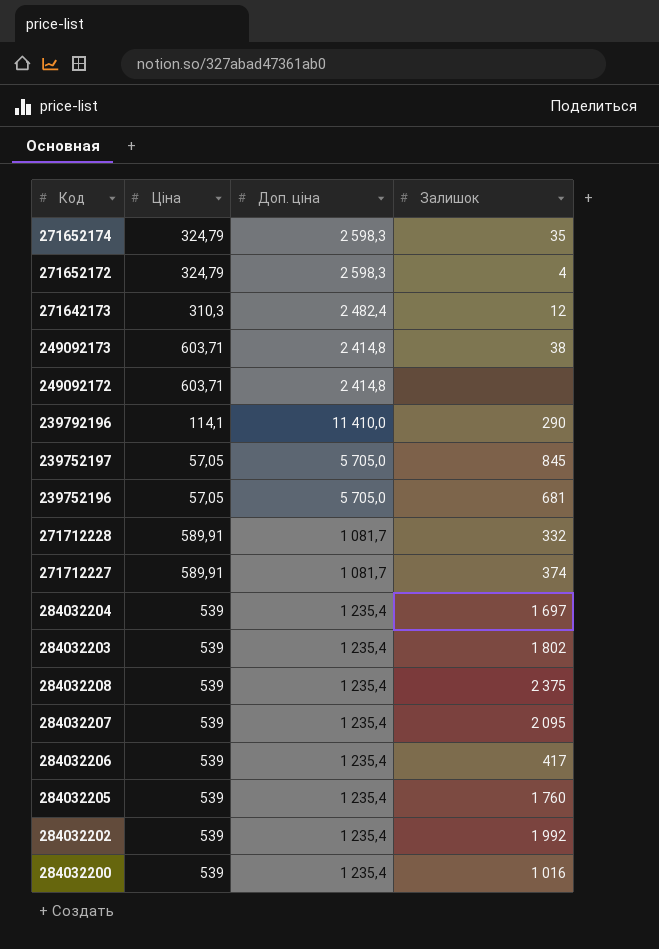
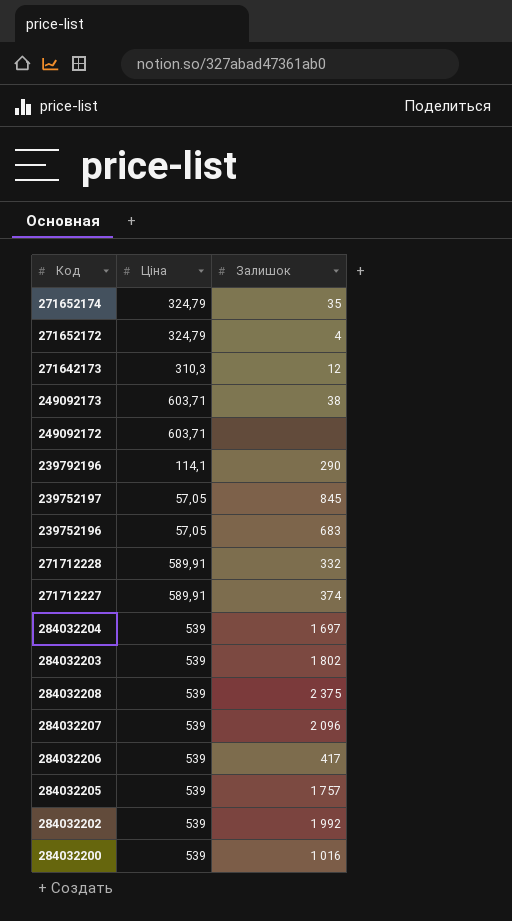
column Доп. ціна | position: 3 -> none
239752196 | Залишок: 681 -> 683
284032207 | Залишок: 2 095 -> 2 096
284032205 | Залишок: 1 760 -> 1 757

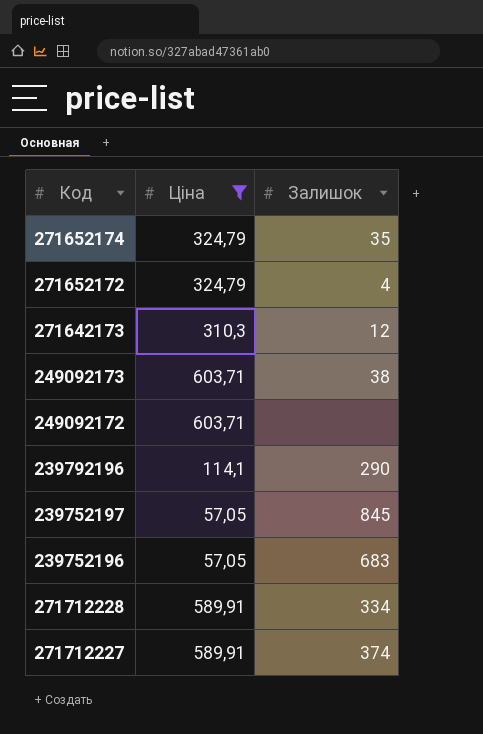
filter: none -> Ціна != 539
271712228 | Залишок: 332 -> 334

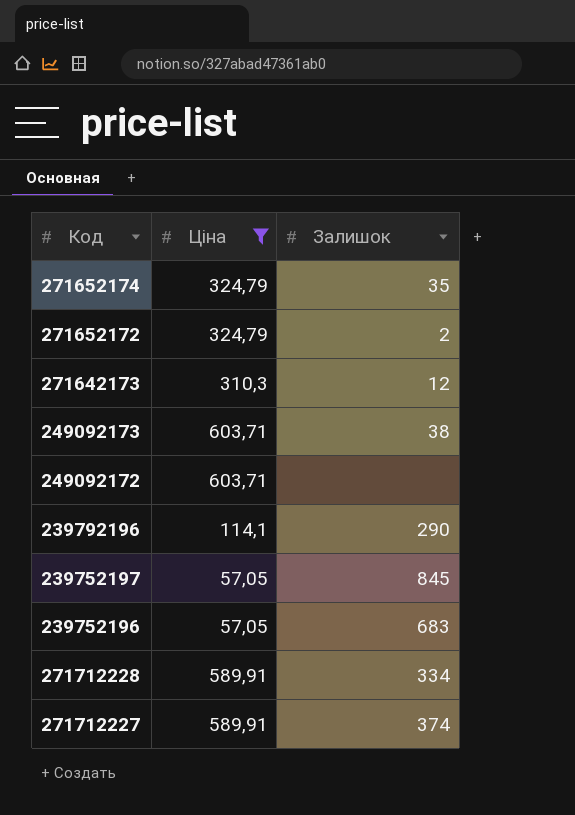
271652172 | Залишок: 4 -> 2

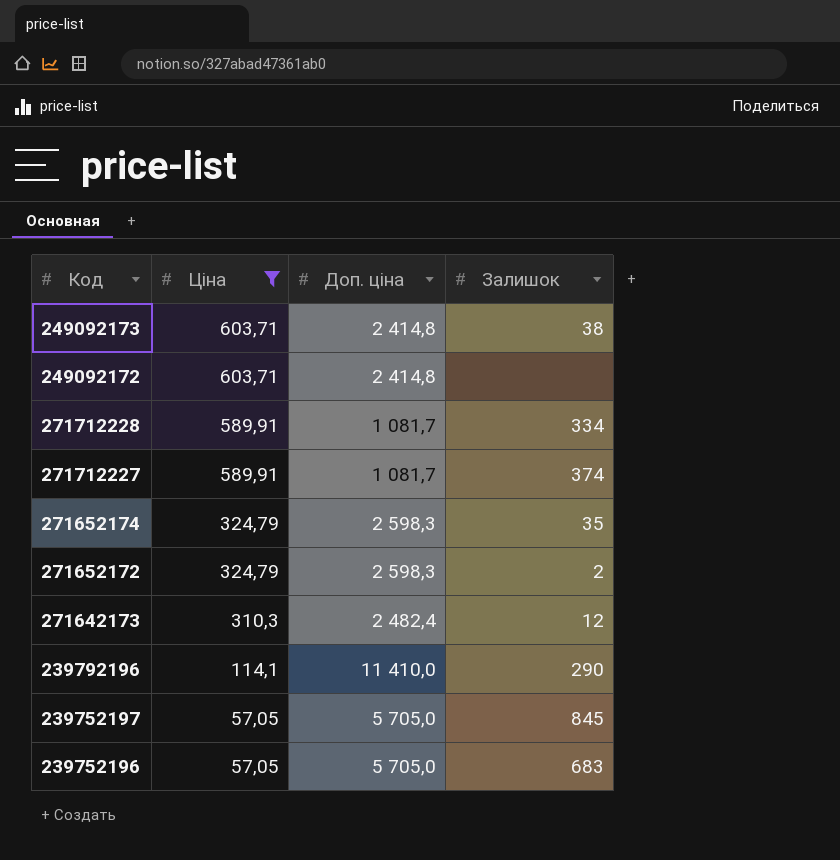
row order: none -> Ціна descending
column Доп. ціна | position: none -> 3

